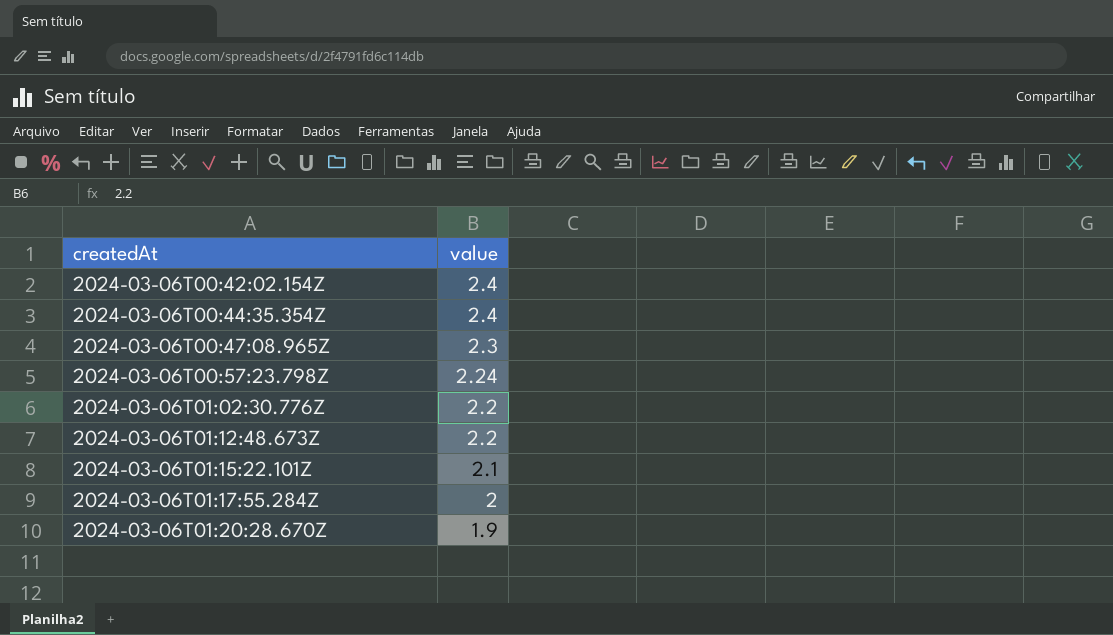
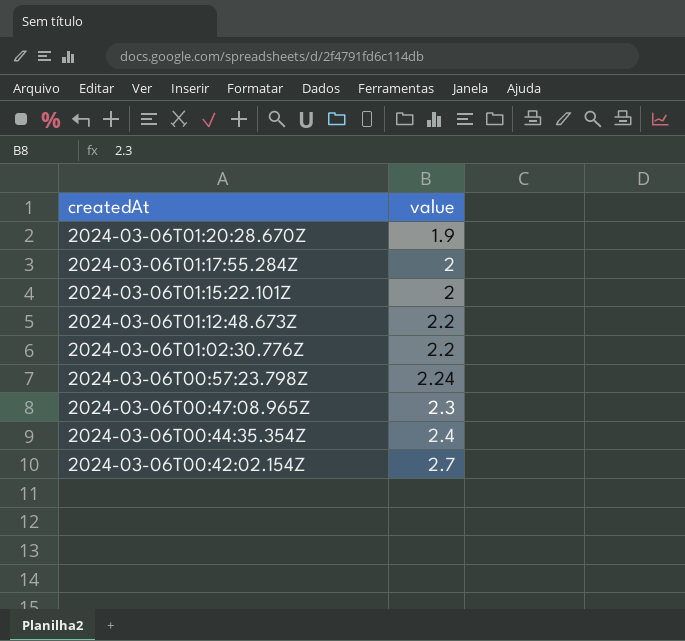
row order: createdAt ascending -> createdAt descending
2024-03-06T01:15:22.101Z | value: 2.1 -> 2
2024-03-06T00:42:02.154Z | value: 2.4 -> 2.7

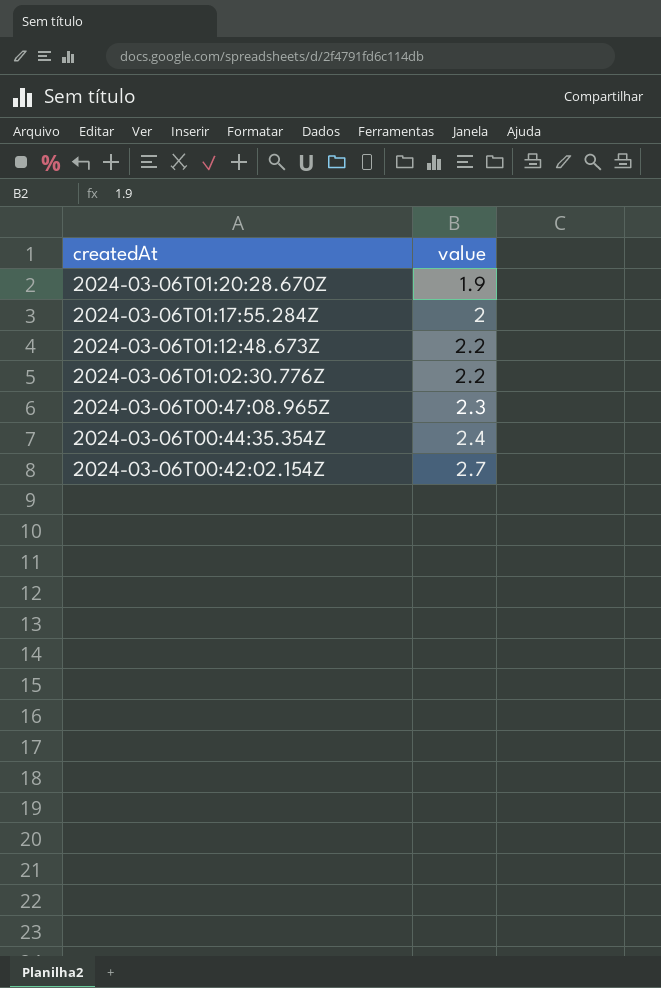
row 2024-03-06T01:15:22.101Z: 2 -> none
row 2024-03-06T00:57:23.798Z: 2.24 -> none

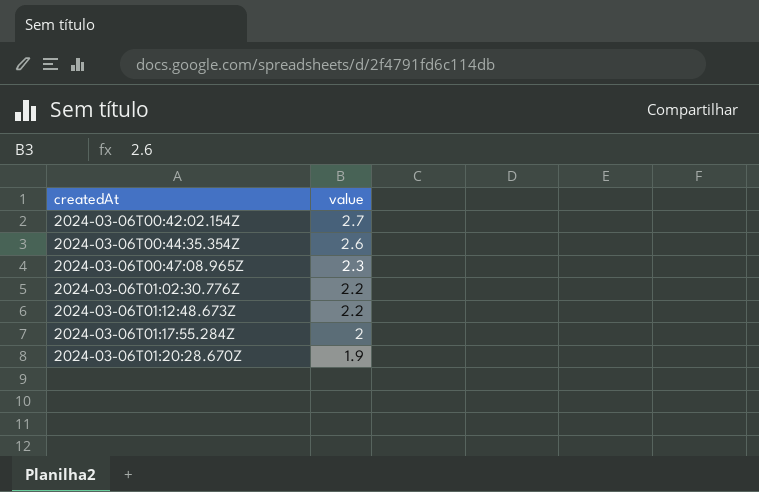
row order: createdAt descending -> createdAt ascending
2024-03-06T00:44:35.354Z | value: 2.4 -> 2.6

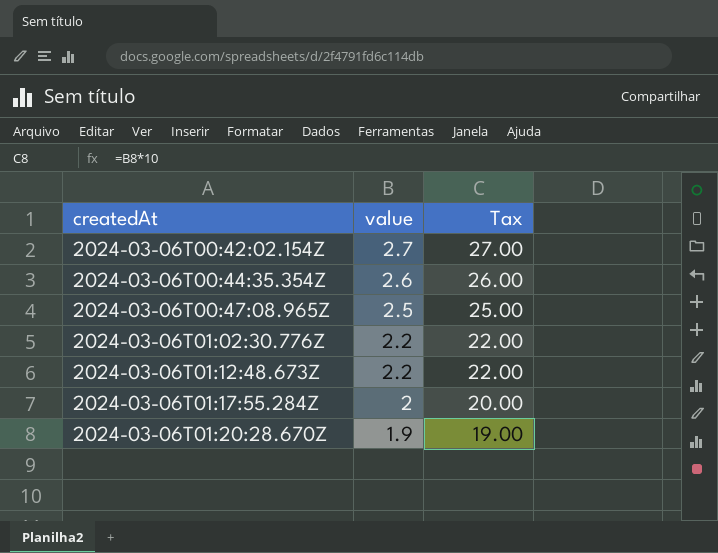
column Tax | formula: none -> [value] * 10
2024-03-06T00:47:08.965Z | value: 2.3 -> 2.5

